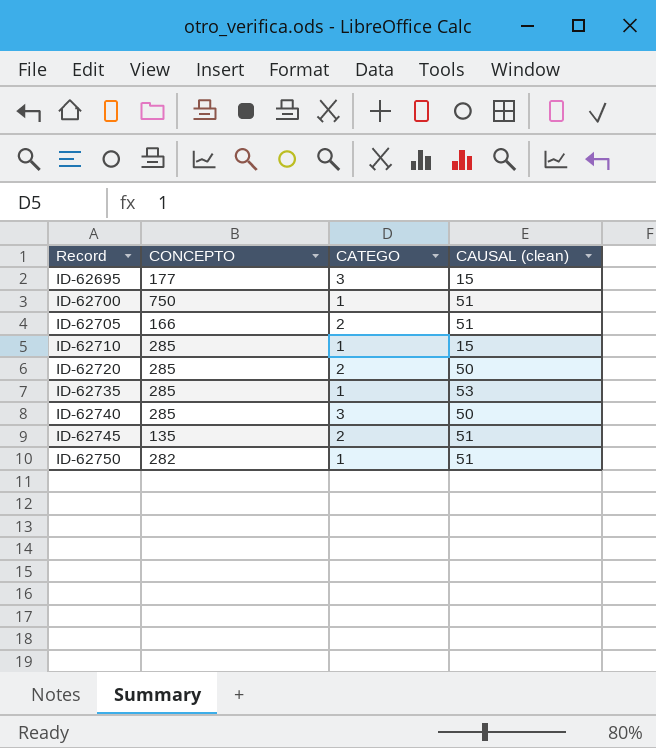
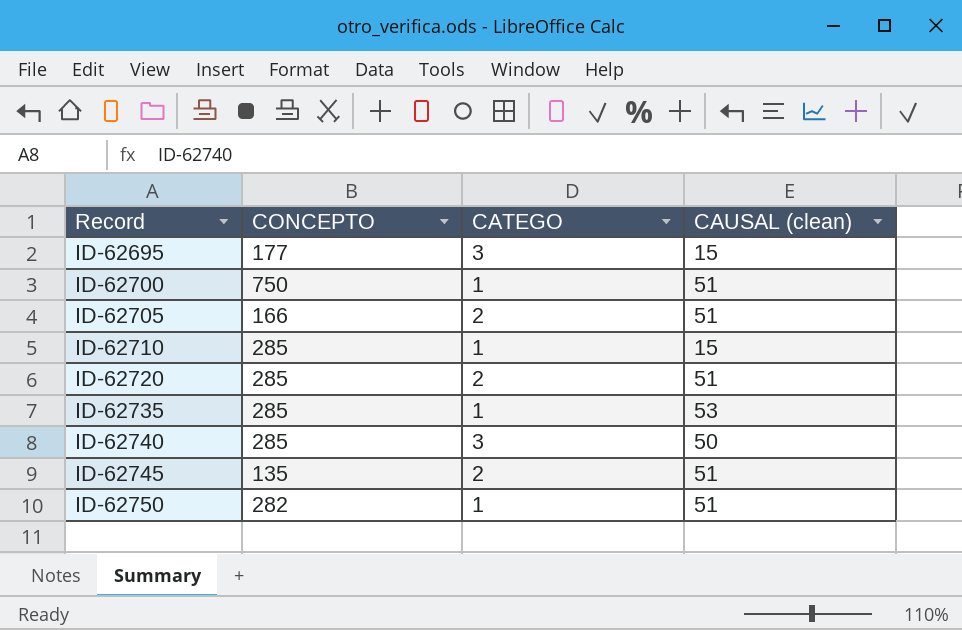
ID-62720 | CAUSAL (clean): 50 -> 51

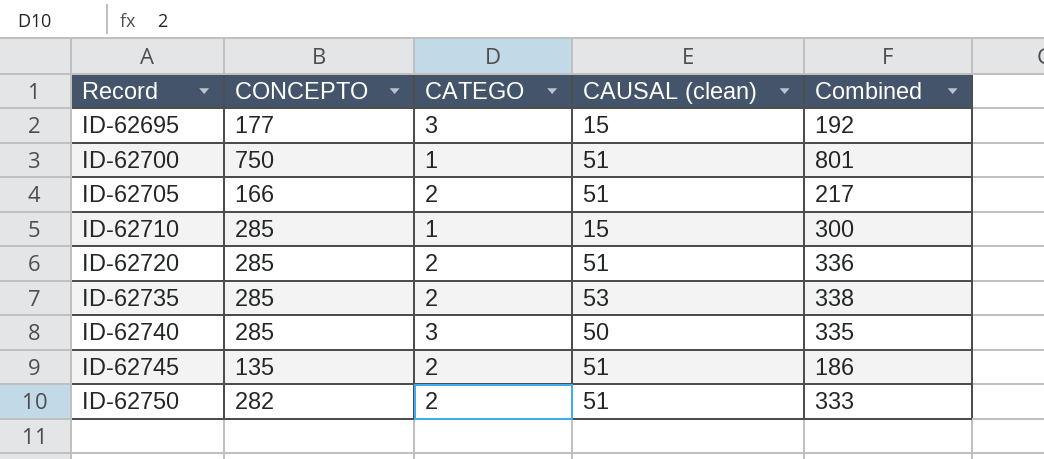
column Combined | formula: none -> [CONCEPTO] + [CAUSAL (clean)]
ID-62735 | CATEGO: 1 -> 2
ID-62750 | CATEGO: 1 -> 2

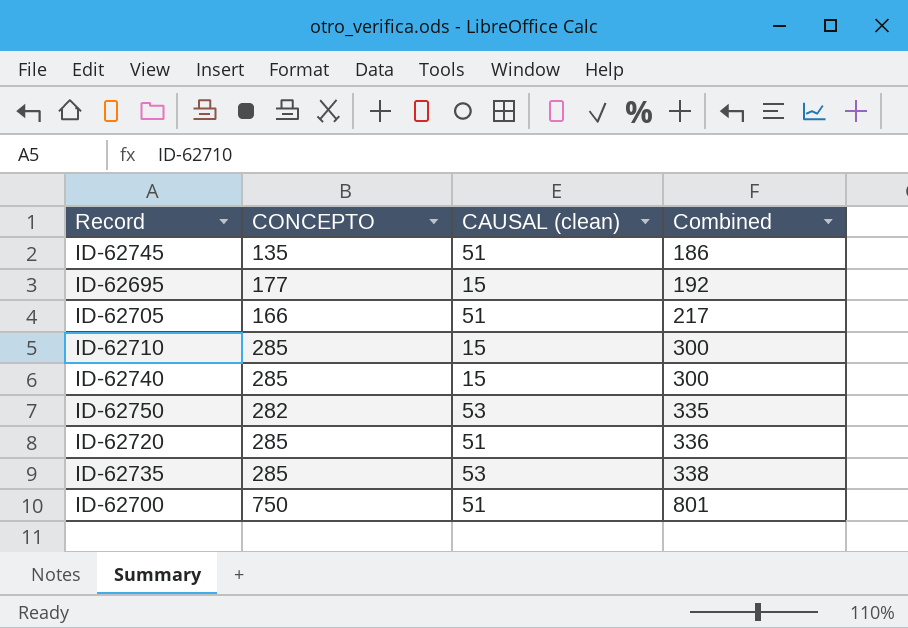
row order: Record ascending -> Combined ascending
column CATEGO | position: 3 -> none
ID-62740 | CAUSAL (clean): 50 -> 15
ID-62740 | Combined: 335 -> 300
ID-62750 | CAUSAL (clean): 51 -> 53
ID-62750 | Combined: 333 -> 335

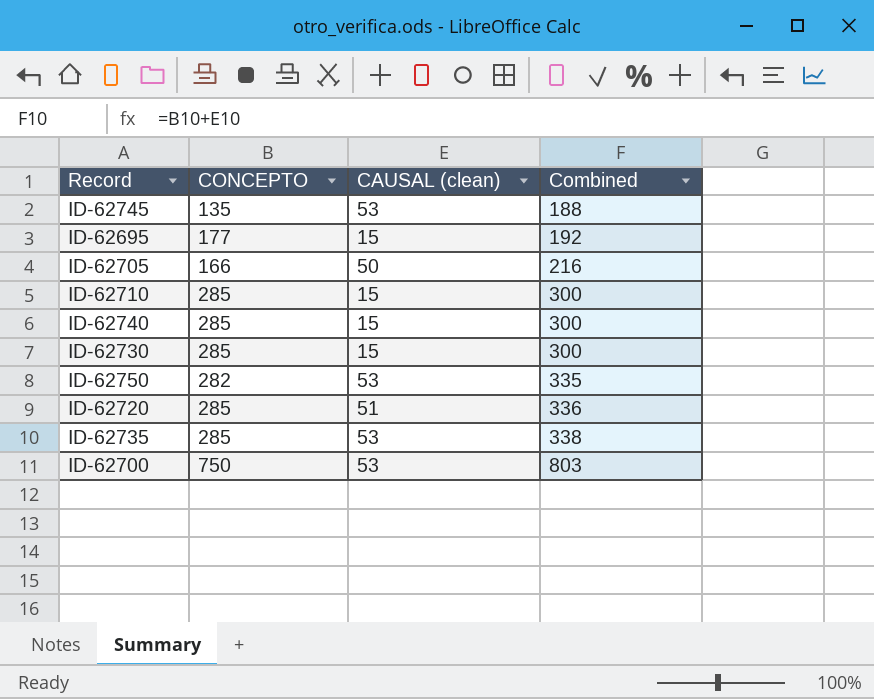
ID-62745 | CAUSAL (clean): 51 -> 53
ID-62745 | Combined: 186 -> 188
ID-62705 | CAUSAL (clean): 51 -> 50
ID-62705 | Combined: 217 -> 216
row ID-62730: none -> 285 | 15 | 300
ID-62700 | CAUSAL (clean): 51 -> 53
ID-62700 | Combined: 801 -> 803

